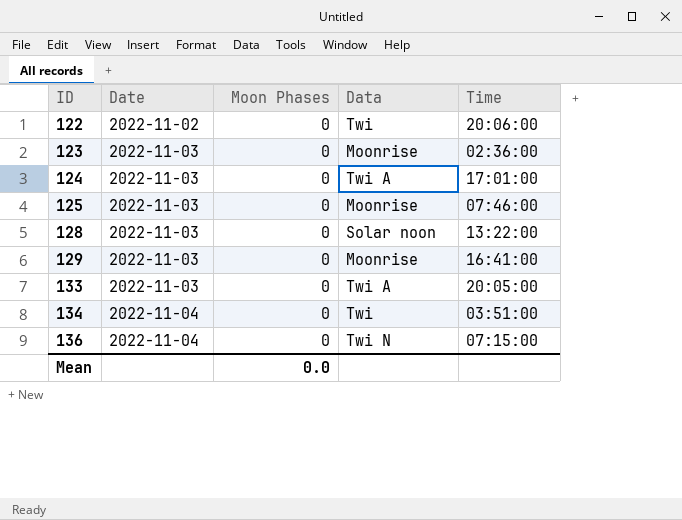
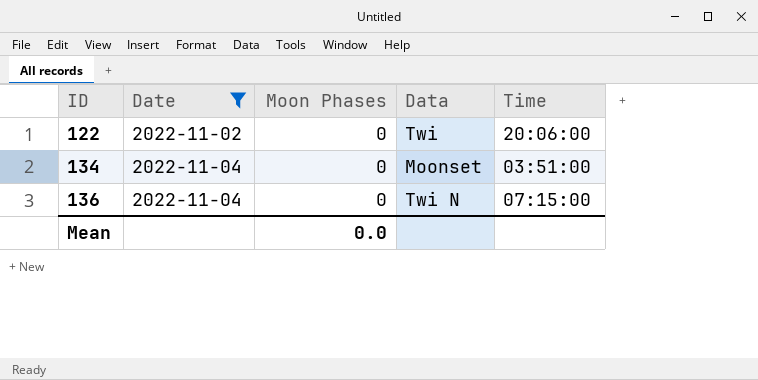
filter: none -> Date != 2022-11-03
134 | Data: Twi -> Moonset

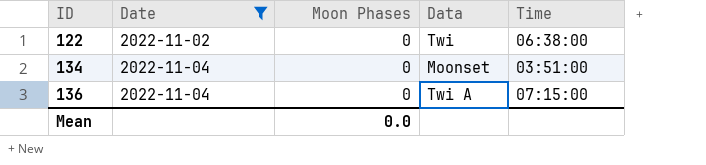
122 | Time: 20:06:00 -> 06:38:00
136 | Data: Twi N -> Twi A

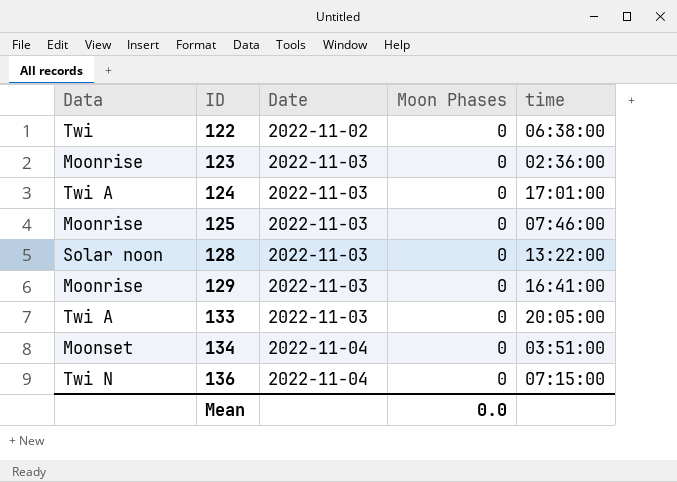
filter: Date != 2022-11-03 -> none
column Data | position: 4 -> 1
column name: Time -> time
136 | Data: Twi A -> Twi N

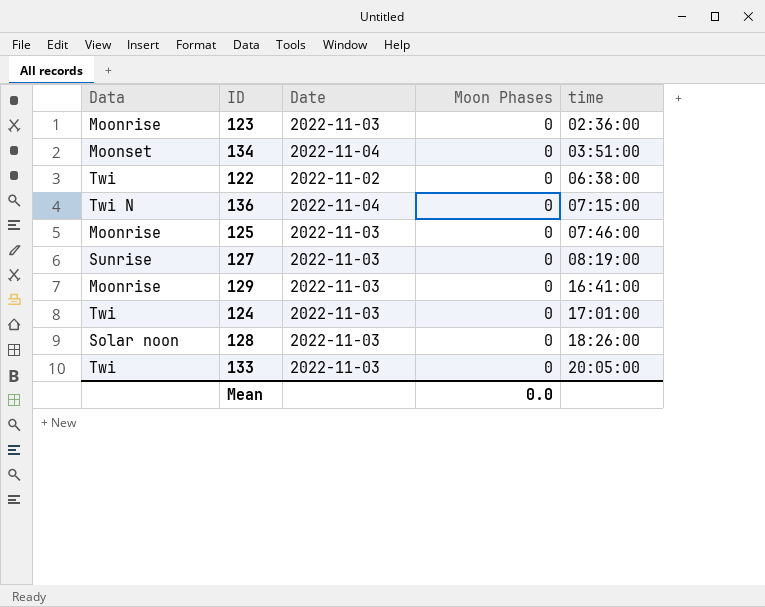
row order: ID ascending -> time ascending
row 127: none -> Sunrise | 2022-11-03 | 0 | 08:19:00
124 | Data: Twi A -> Twi
128 | time: 13:22:00 -> 18:26:00
133 | Data: Twi A -> Twi

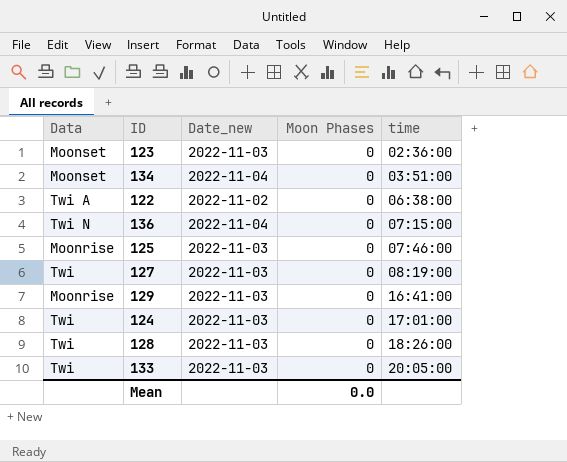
column name: Date -> Date_new
123 | Data: Moonrise -> Moonset
122 | Data: Twi -> Twi A
127 | Data: Sunrise -> Twi
128 | Data: Solar noon -> Twi

